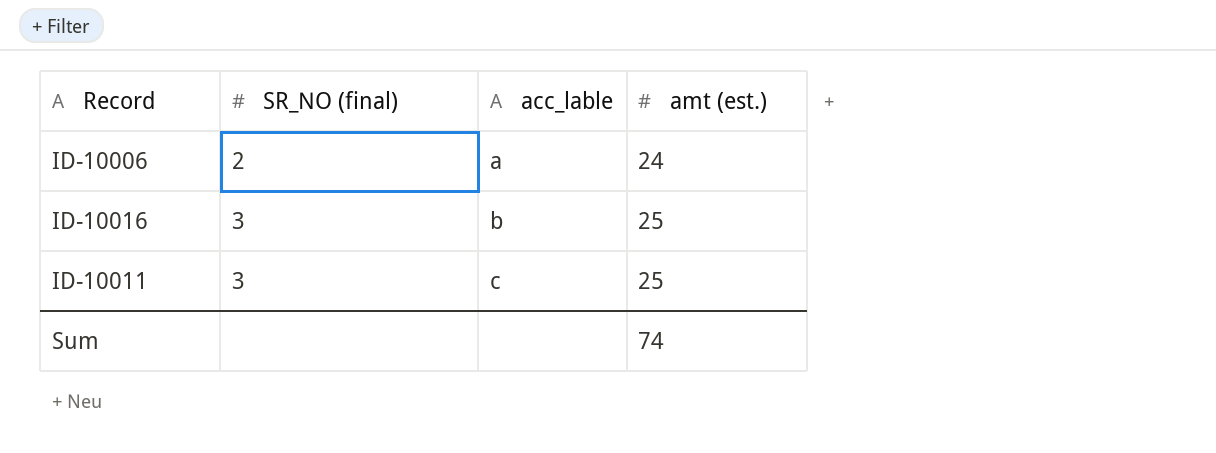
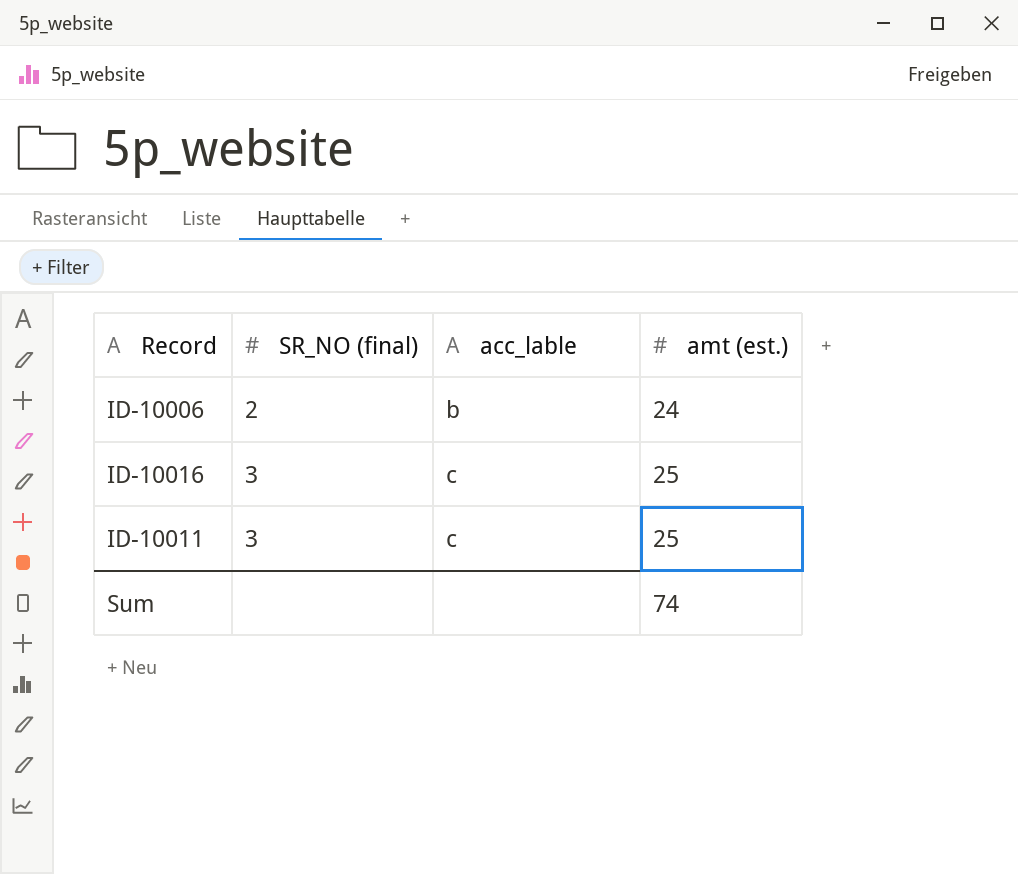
ID-10006 | acc_lable: a -> b
ID-10016 | acc_lable: b -> c

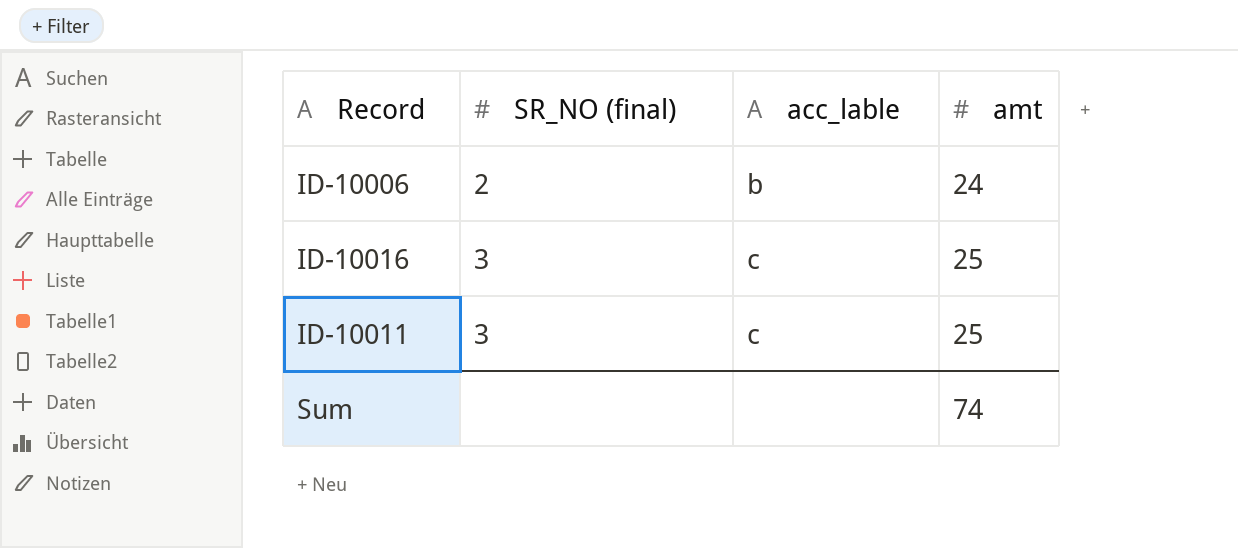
column name: amt (est.) -> amt

